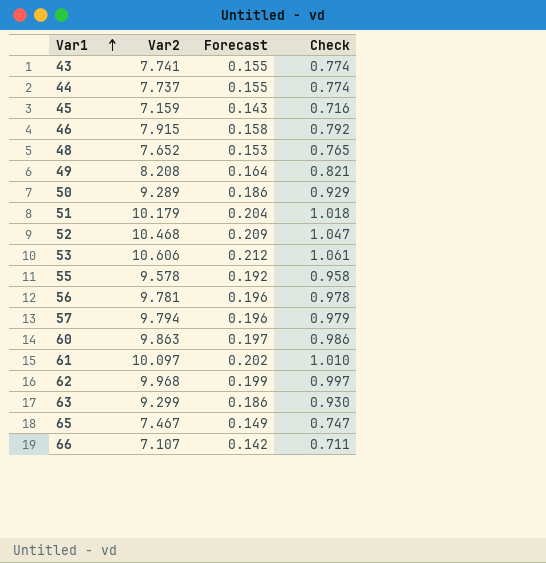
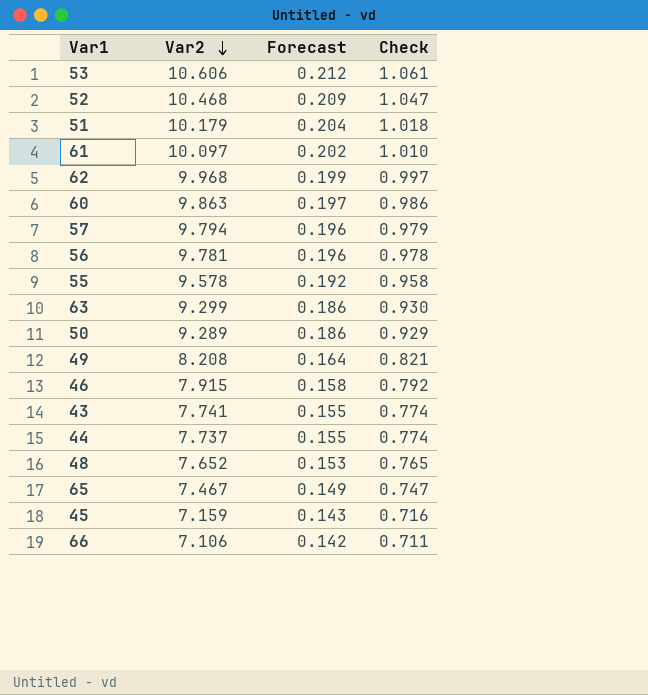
row order: Var1 ascending -> Var2 descending
66 | Var2: 7.107 -> 7.106

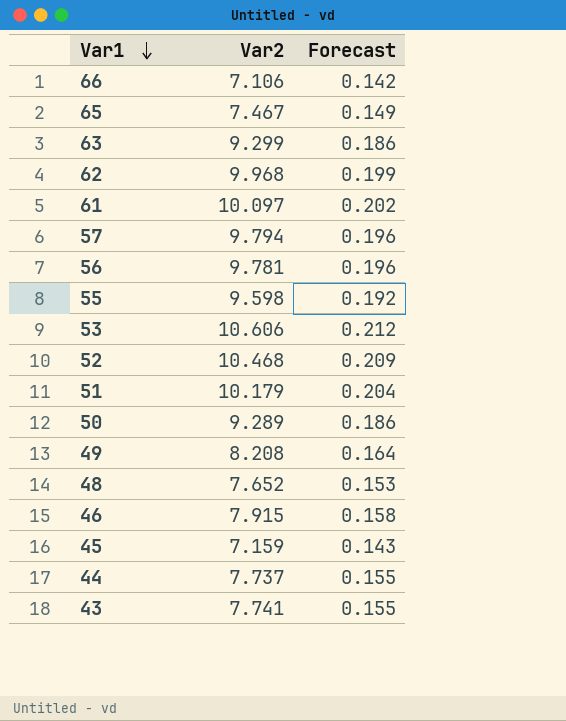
row order: Var2 descending -> Var1 descending
column Check | formula: [Var2] * 0.1 -> none
row 60: 9.863 | 0.197 | 0.986 -> none
55 | Var2: 9.578 -> 9.598

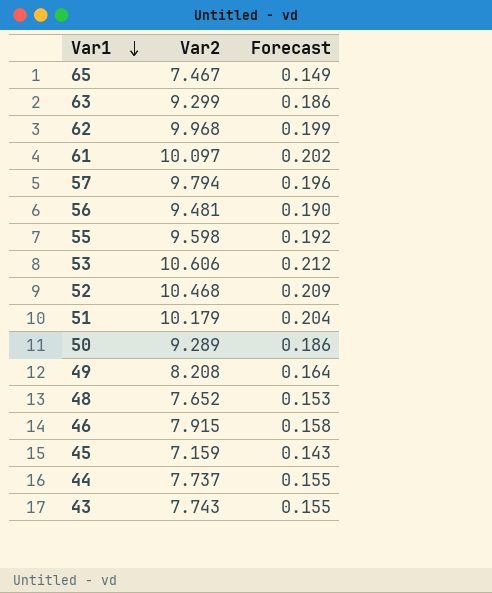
row 66: 7.106 | 0.142 -> none
56 | Var2: 9.781 -> 9.481
56 | Forecast: 0.196 -> 0.190
43 | Var2: 7.741 -> 7.743

